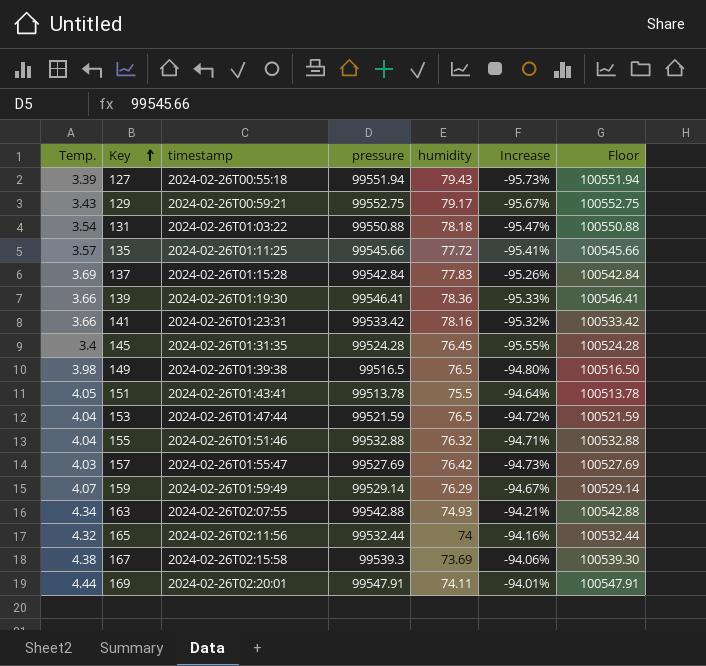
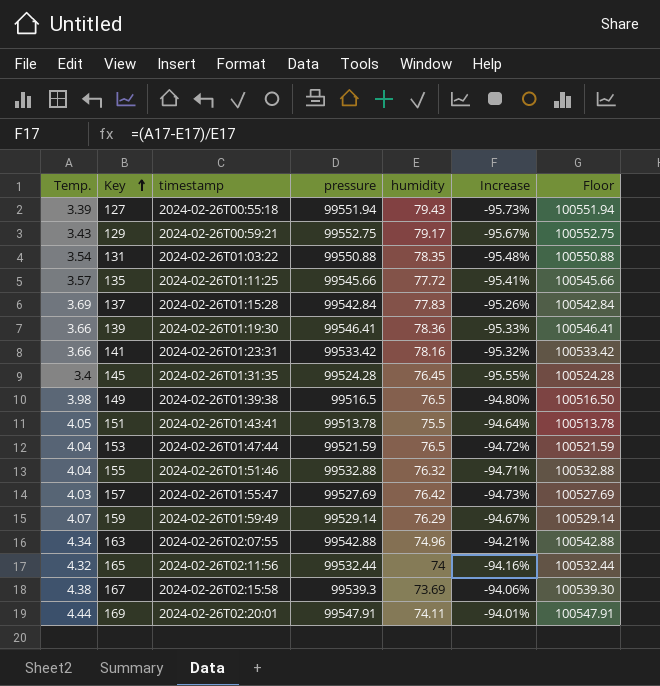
131 | humidity: 78.18 -> 78.35
131 | Increase: -95.47% -> -95.48%
163 | humidity: 74.93 -> 74.96

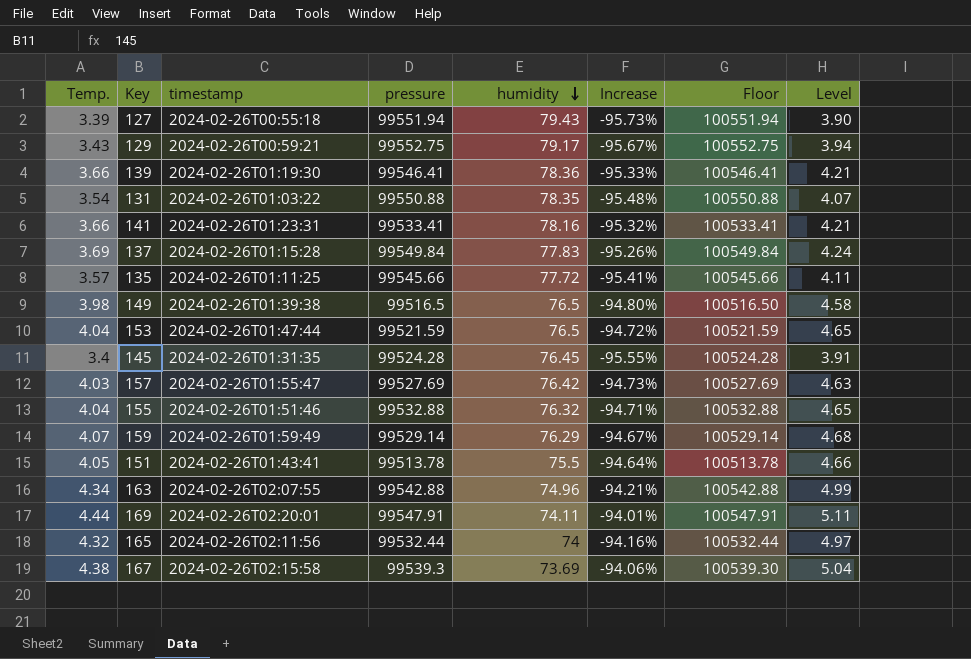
row order: Key ascending -> humidity descending
column Level | formula: none -> [Temp.] * 1.15
141 | pressure: 99533.42 -> 99533.41
141 | Floor: 100533.42 -> 100533.41
137 | pressure: 99542.84 -> 99549.84
137 | Floor: 100542.84 -> 100549.84

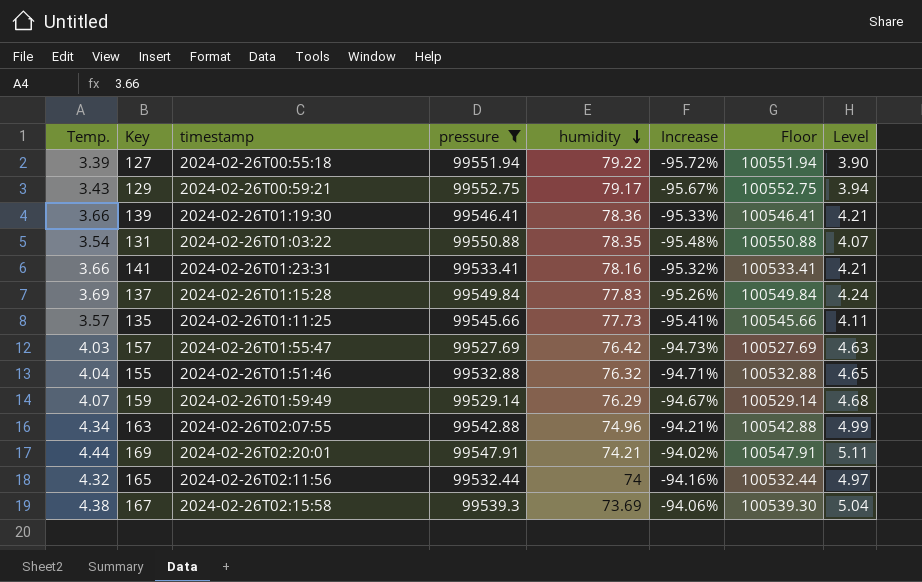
filter: none -> pressure >= 99527.69
127 | humidity: 79.43 -> 79.22
127 | Increase: -95.73% -> -95.72%
135 | humidity: 77.72 -> 77.73
169 | humidity: 74.11 -> 74.21
169 | Increase: -94.01% -> -94.02%

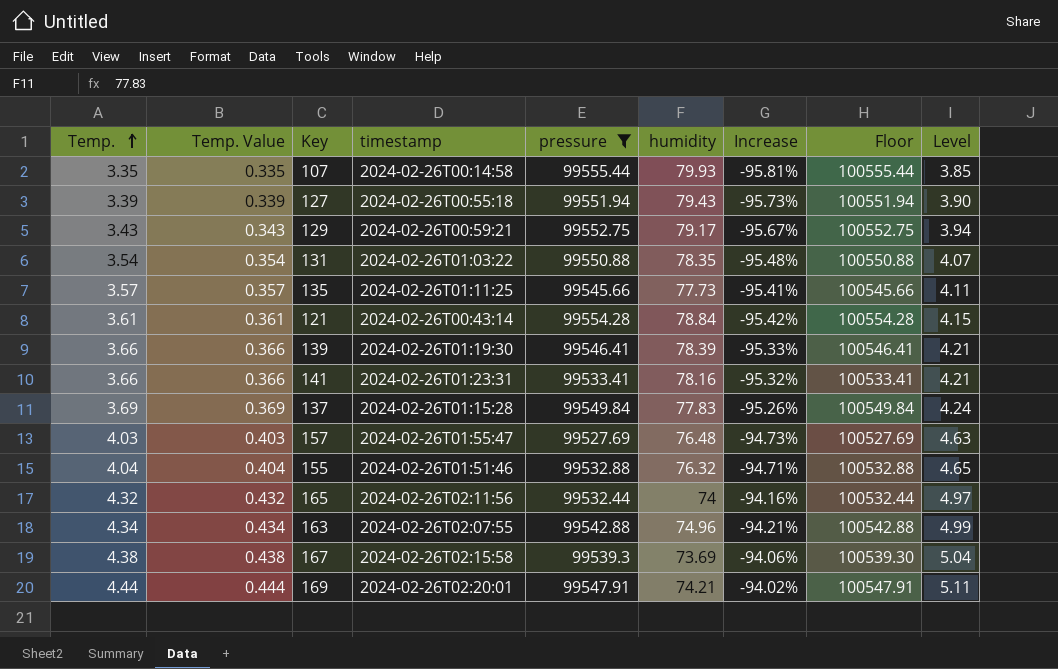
row order: humidity descending -> Temp. ascending
column Temp. Value | formula: none -> [Temp.] * 0.1
row 159: 4.07 | 2024-02-26T01:59:49 | 99529.14 | 76.29 | -94.67% | 100529.14 | 4.68 -> none
row 107: none -> 3.35 | 0.335 | 2024-02-26T00:14:58 | 99555.44 | 79.93 | -95.81% | 100555.44 | 3.85
127 | humidity: 79.22 -> 79.43
127 | Increase: -95.72% -> -95.73%
row 121: none -> 3.61 | 0.361 | 2024-02-26T00:43:14 | 99554.28 | 78.84 | -95.42% | 100554.28 | 4.15
139 | humidity: 78.36 -> 78.39
157 | humidity: 76.42 -> 76.48

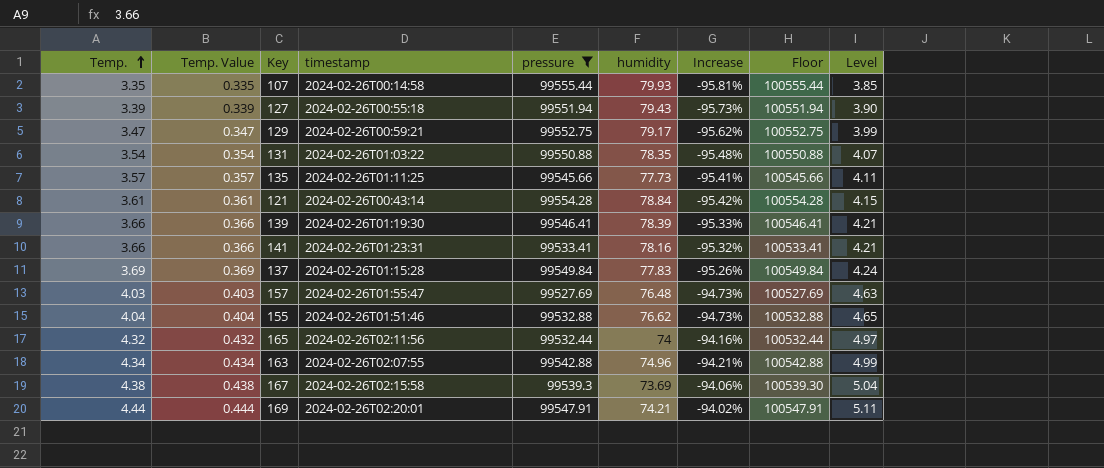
129 | Temp.: 3.43 -> 3.47
129 | Temp. Value: 0.343 -> 0.347
129 | Increase: -95.67% -> -95.62%
129 | Level: 3.94 -> 3.99
155 | humidity: 76.32 -> 76.62
155 | Increase: -94.71% -> -94.73%

